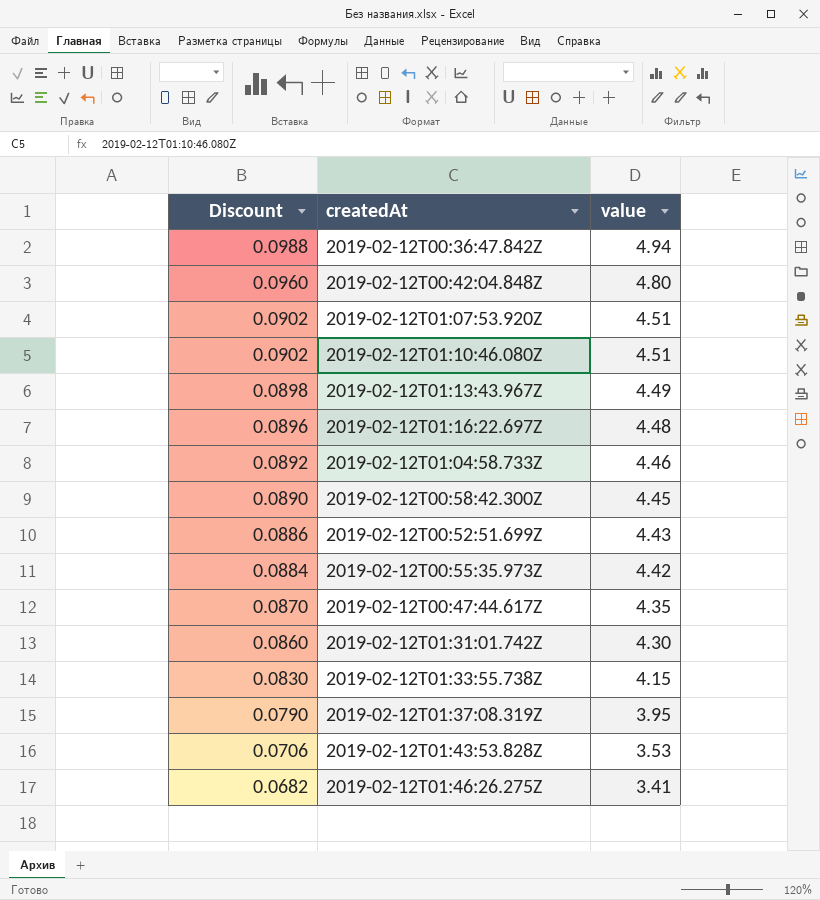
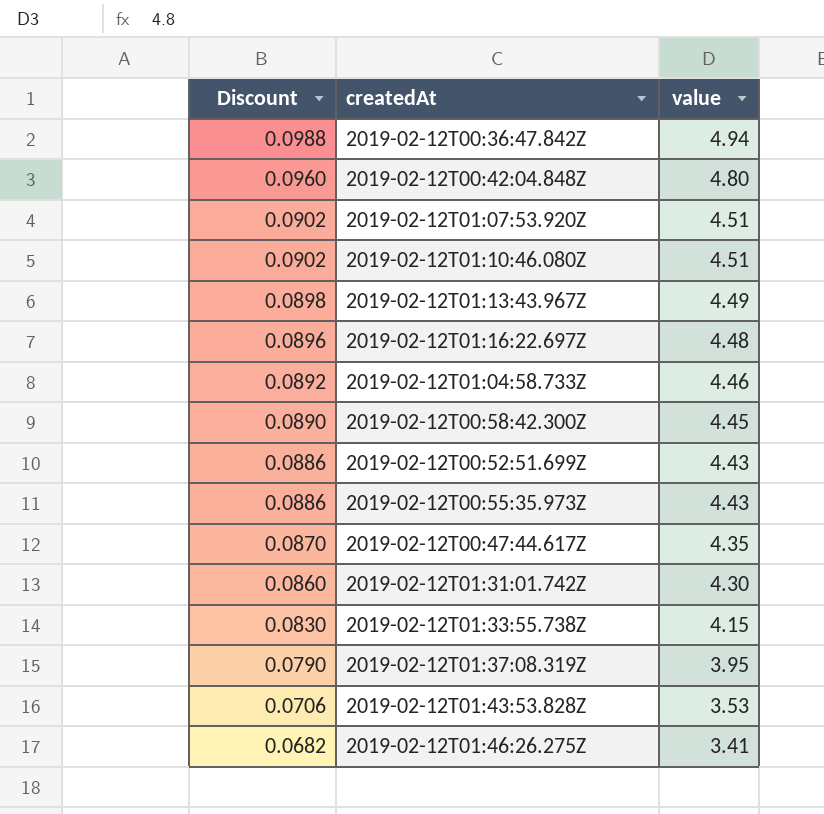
2019-02-12T00:55:35.973Z | Discount: 0.0884 -> 0.0886
2019-02-12T00:55:35.973Z | value: 4.42 -> 4.43

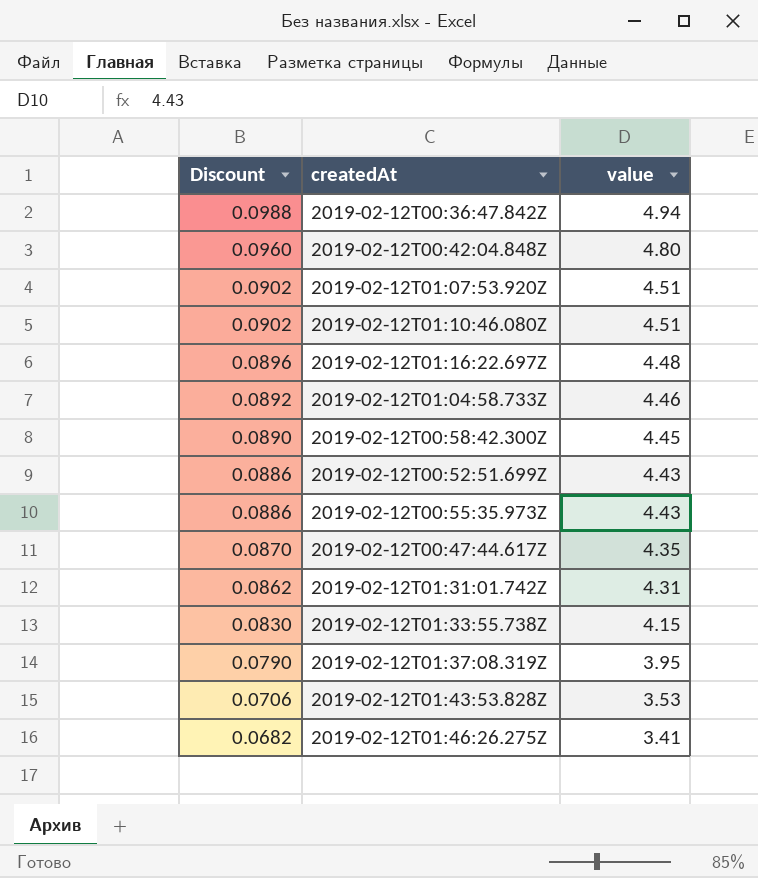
row 2019-02-12T01:13:43.967Z: 0.0898 | 4.49 -> none
2019-02-12T01:31:01.742Z | Discount: 0.0860 -> 0.0862
2019-02-12T01:31:01.742Z | value: 4.30 -> 4.31

